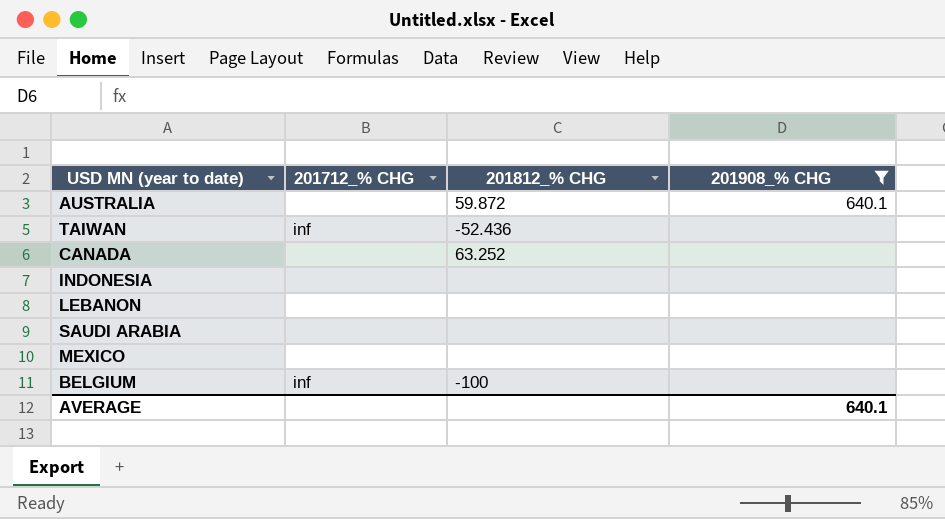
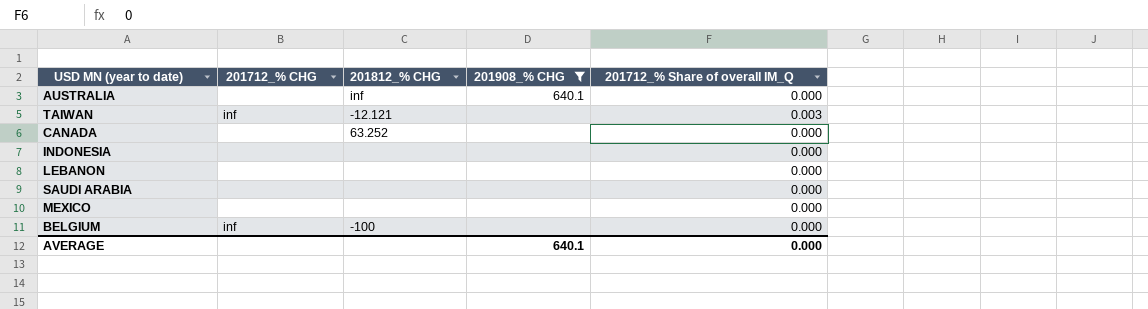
column 201712_% Share of overall IM_Q | position: none -> 5
AUSTRALIA | 201812_% CHG: 59.872 -> inf
TAIWAN | 201812_% CHG: -52.436 -> -12.121

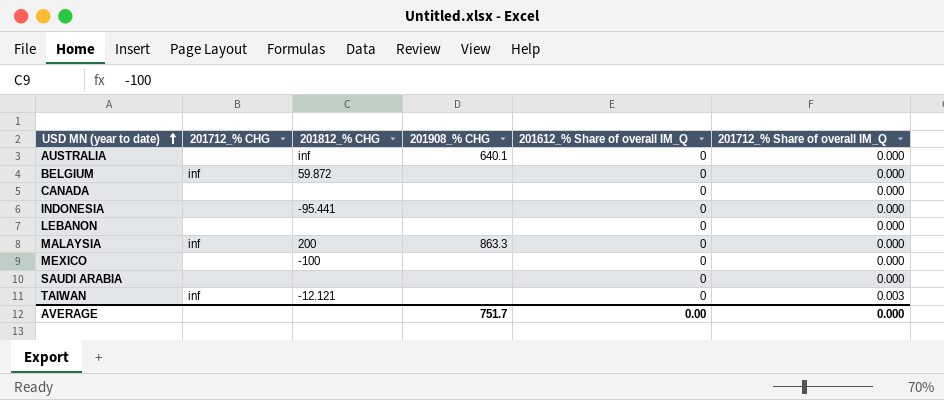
filter: 201908_% CHG != 863.3 -> none
row order: none -> USD MN (year to date) ascending
column 201612_% Share of overall IM_Q | position: none -> 5
BELGIUM | 201812_% CHG: -100 -> 59.872
CANADA | 201812_% CHG: 63.252 -> none
INDONESIA | 201812_% CHG: none -> -95.441
MEXICO | 201812_% CHG: none -> -100
AVERAGE | 201908_% CHG: 640.1 -> 751.7

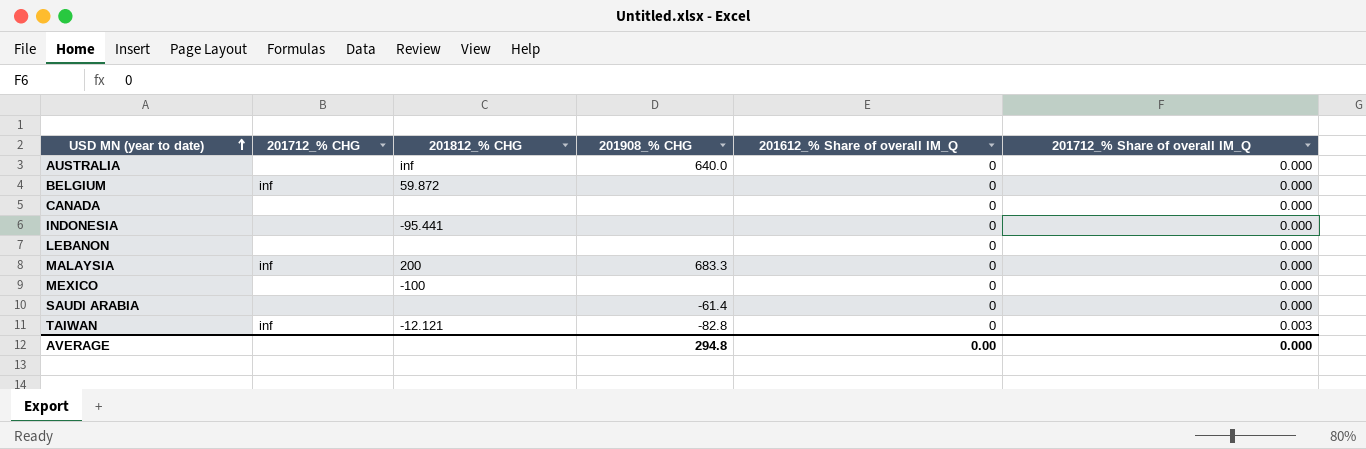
AUSTRALIA | 201908_% CHG: 640.1 -> 640.0
MALAYSIA | 201908_% CHG: 863.3 -> 683.3
SAUDI ARABIA | 201908_% CHG: none -> -61.4
TAIWAN | 201908_% CHG: none -> -82.8
AVERAGE | 201908_% CHG: 751.7 -> 294.8

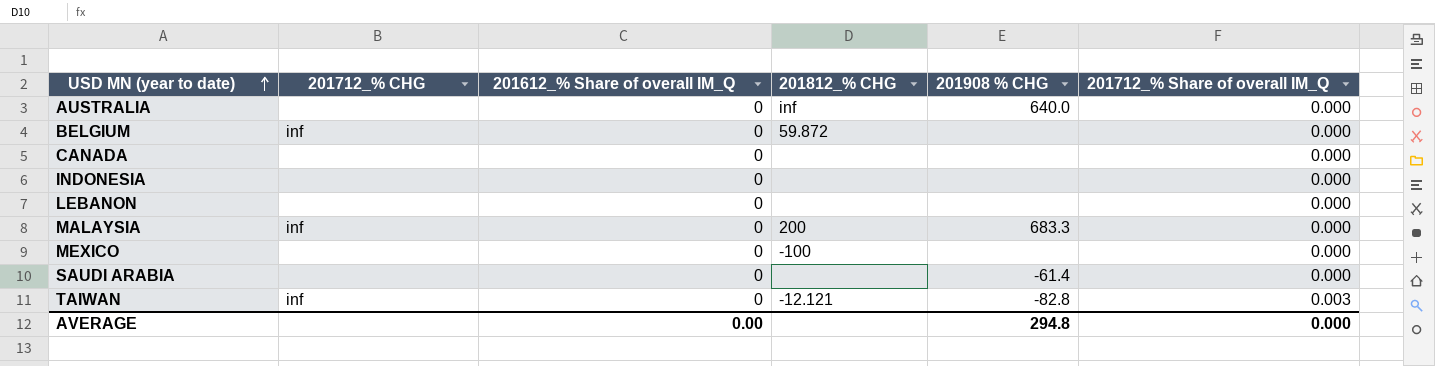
column 201612_% Share of overall IM_Q | position: 5 -> 3
column name: 201908_% CHG -> 201908 % CHG
INDONESIA | 201812_% CHG: -95.441 -> none

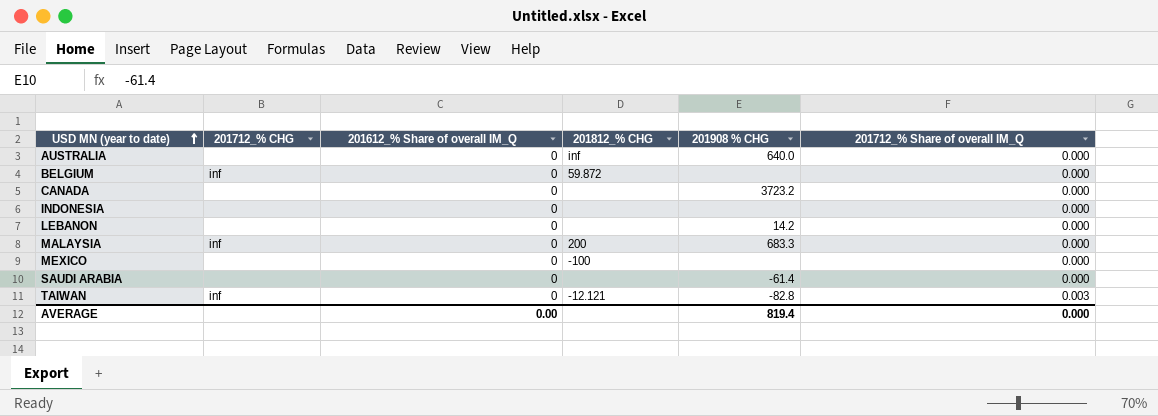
CANADA | 201908 % CHG: none -> 3723.2
LEBANON | 201908 % CHG: none -> 14.2
AVERAGE | 201908 % CHG: 294.8 -> 819.4

